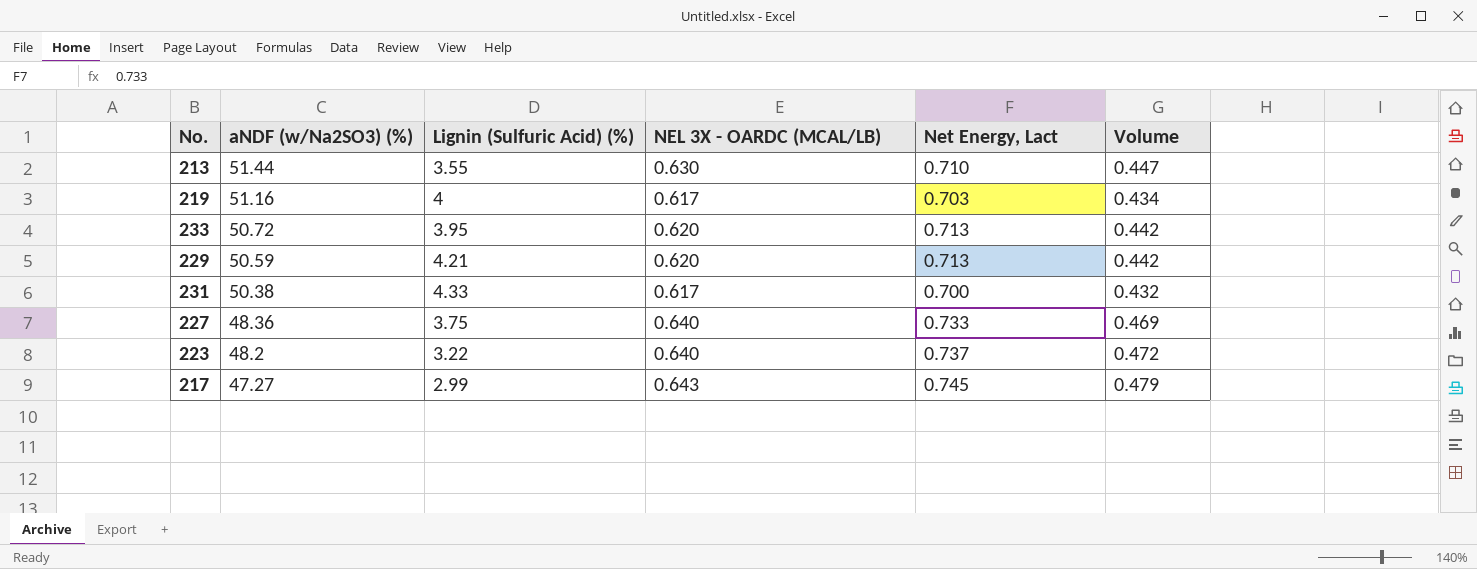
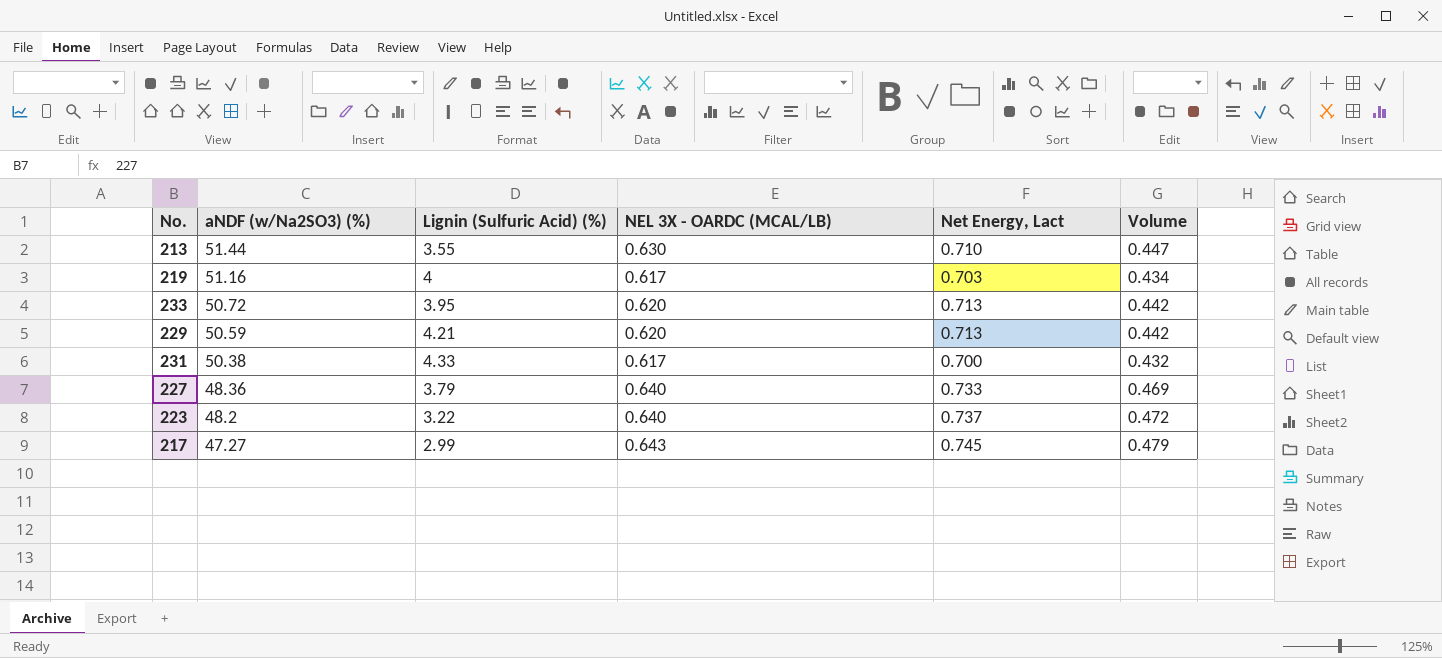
227 | Lignin (Sulfuric Acid) (%): 3.75 -> 3.79

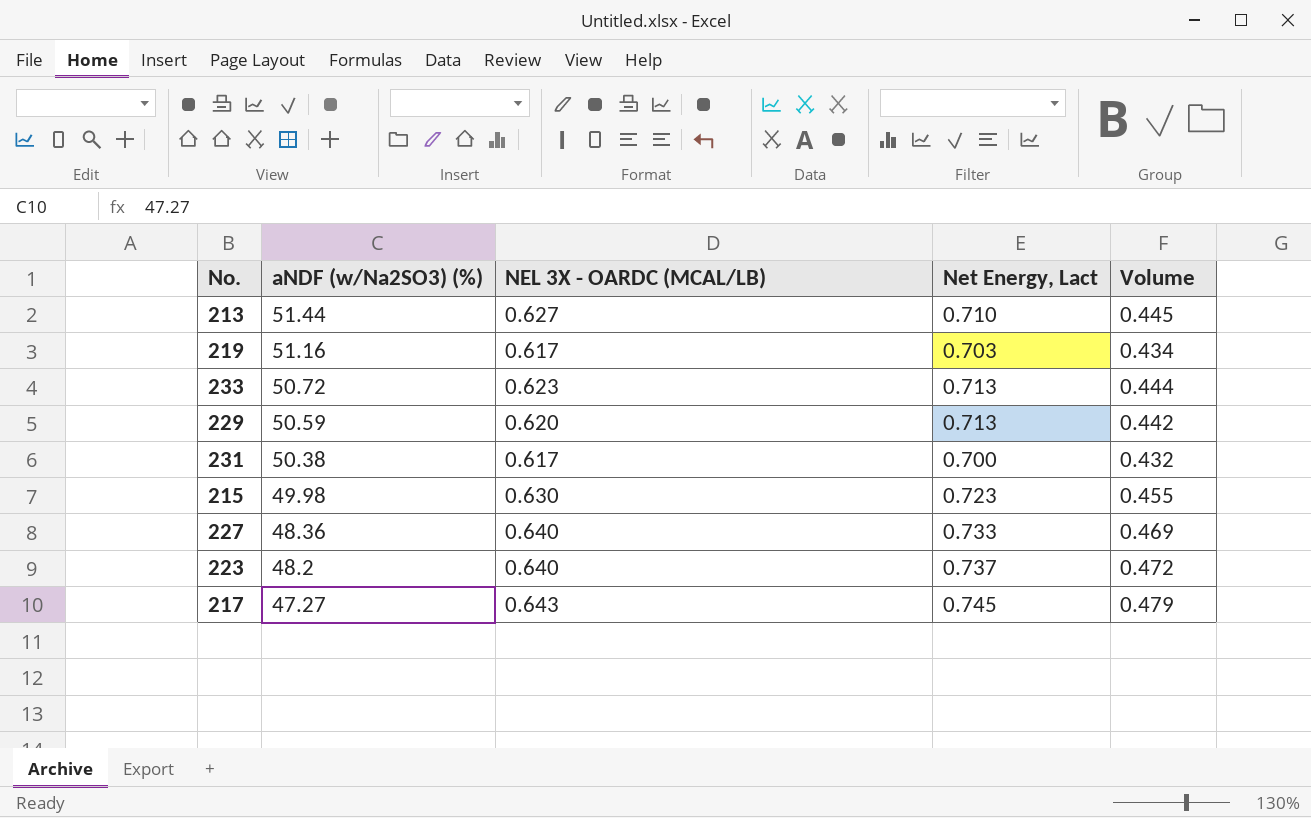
column Lignin (Sulfuric Acid) (%) | position: 3 -> none
213 | NEL 3X - OARDC (MCAL/LB): 0.630 -> 0.627
213 | Volume: 0.447 -> 0.445
233 | NEL 3X - OARDC (MCAL/LB): 0.620 -> 0.623
233 | Volume: 0.442 -> 0.444
row 215: none -> 49.98 | 0.630 | 0.723 | 0.455

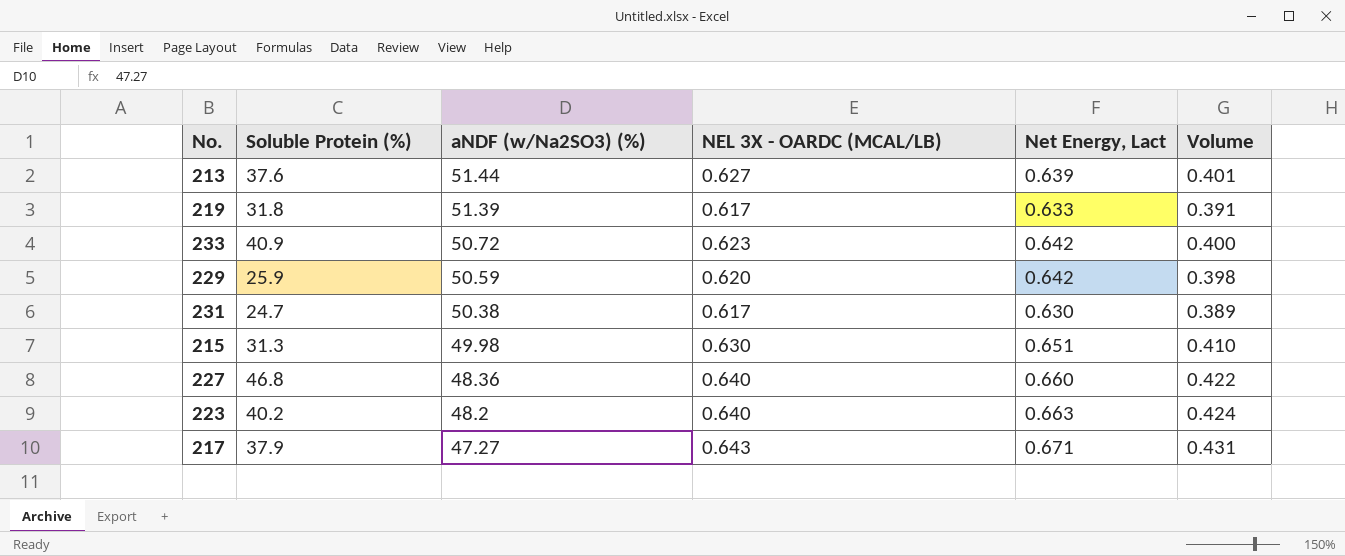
column Soluble Protein (%) | position: none -> 2
213 | Net Energy, Lact: 0.710 -> 0.639
213 | Volume: 0.445 -> 0.401
219 | aNDF (w/Na2SO3) (%): 51.16 -> 51.39
219 | Net Energy, Lact: 0.703 -> 0.633
219 | Volume: 0.434 -> 0.391
233 | Net Energy, Lact: 0.713 -> 0.642
233 | Volume: 0.444 -> 0.400
229 | Net Energy, Lact: 0.713 -> 0.642
229 | Volume: 0.442 -> 0.398
231 | Net Energy, Lact: 0.700 -> 0.630
231 | Volume: 0.432 -> 0.389
215 | Net Energy, Lact: 0.723 -> 0.651
215 | Volume: 0.455 -> 0.410
227 | Net Energy, Lact: 0.733 -> 0.660
227 | Volume: 0.469 -> 0.422
223 | Net Energy, Lact: 0.737 -> 0.663
223 | Volume: 0.472 -> 0.424
217 | Net Energy, Lact: 0.745 -> 0.671
217 | Volume: 0.479 -> 0.431

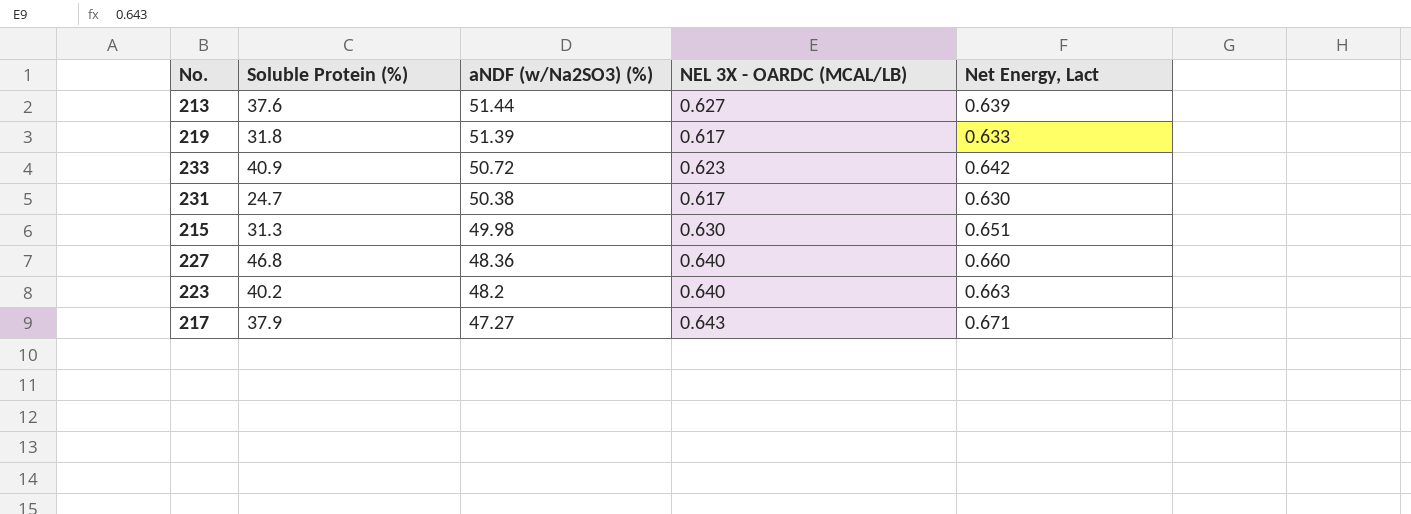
column Volume | formula: [NEL 3X - OARDC (MCAL/LB)] * [Net Energy, Lact] -> none
row 229: 25.9 | 50.59 | 0.620 | 0.642 | 0.398 -> none

